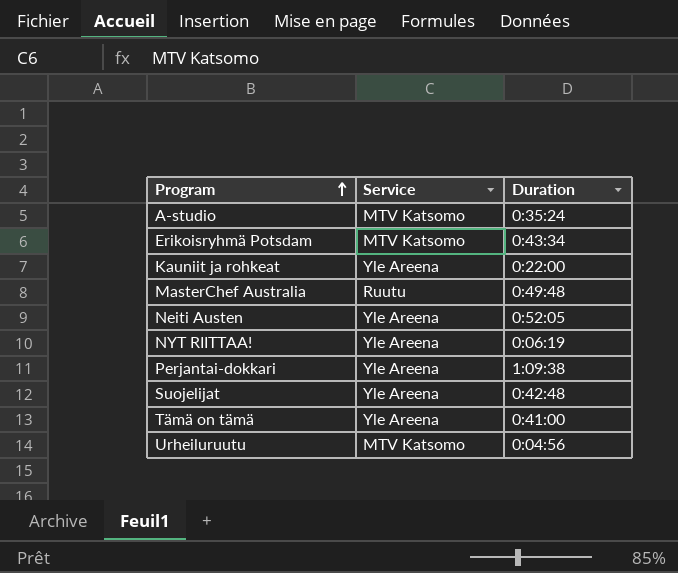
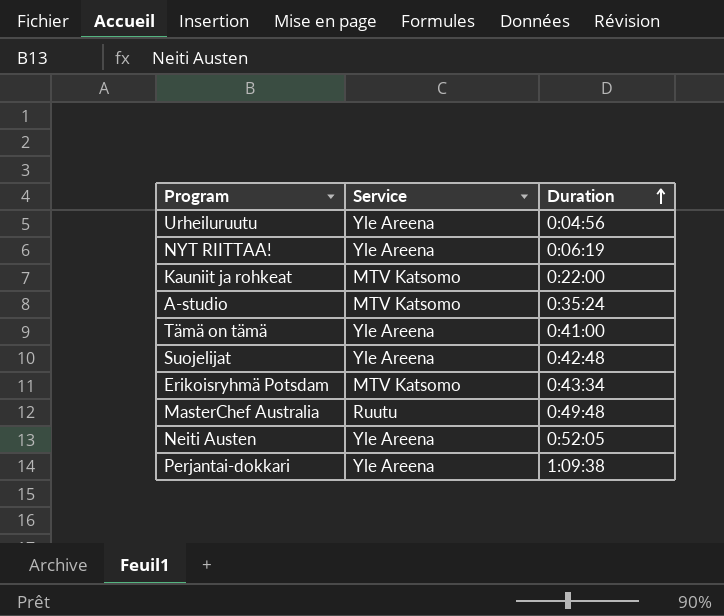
row order: Program ascending -> Duration ascending
Urheiluruutu | Service: MTV Katsomo -> Yle Areena
Kauniit ja rohkeat | Service: Yle Areena -> MTV Katsomo

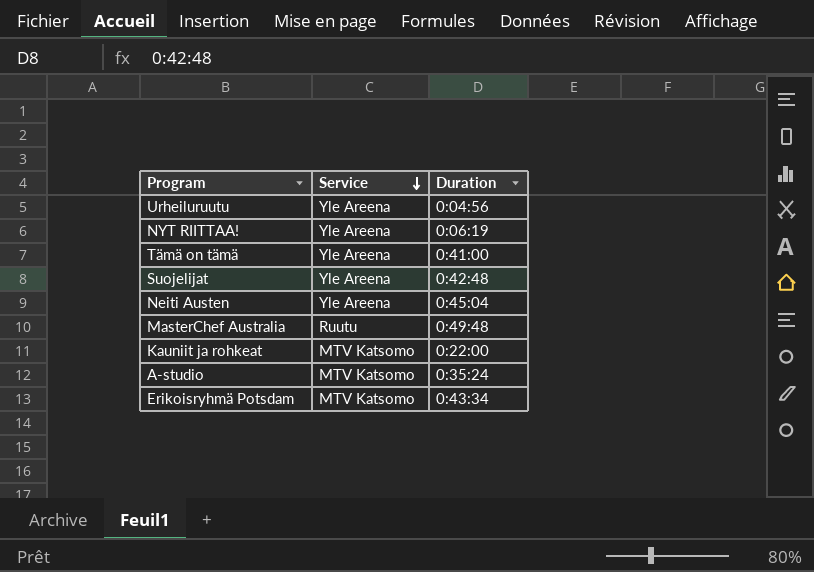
row order: Duration ascending -> Service descending
row Perjantai-dokkari: Yle Areena | 1:09:38 -> none
Neiti Austen | Duration: 0:52:05 -> 0:45:04

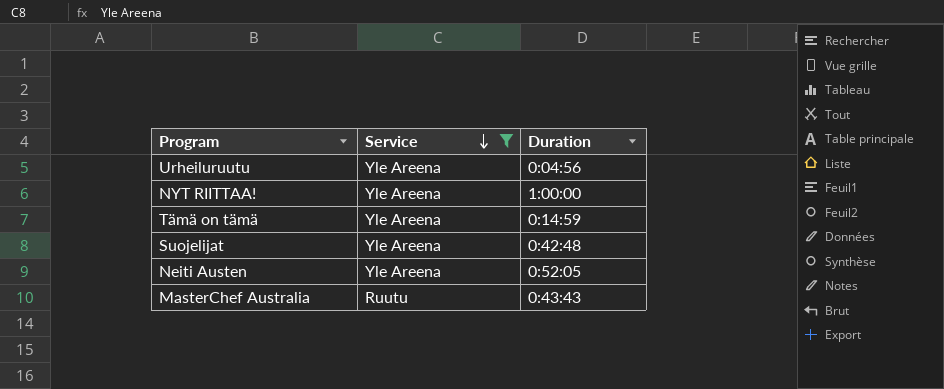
filter: none -> Service != MTV Katsomo
NYT RIITTAA! | Duration: 0:06:19 -> 1:00:00
Tämä on tämä | Duration: 0:41:00 -> 0:14:59
Neiti Austen | Duration: 0:45:04 -> 0:52:05
MasterChef Australia | Duration: 0:49:48 -> 0:43:43

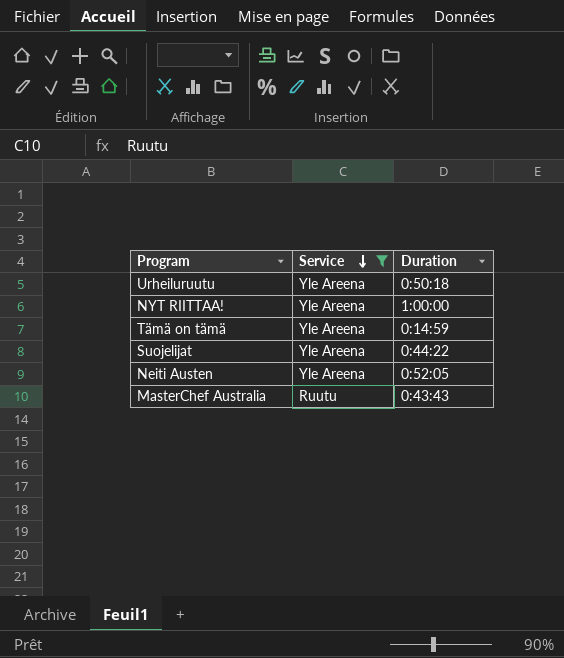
Urheiluruutu | Duration: 0:04:56 -> 0:50:18
Suojelijat | Duration: 0:42:48 -> 0:44:22

